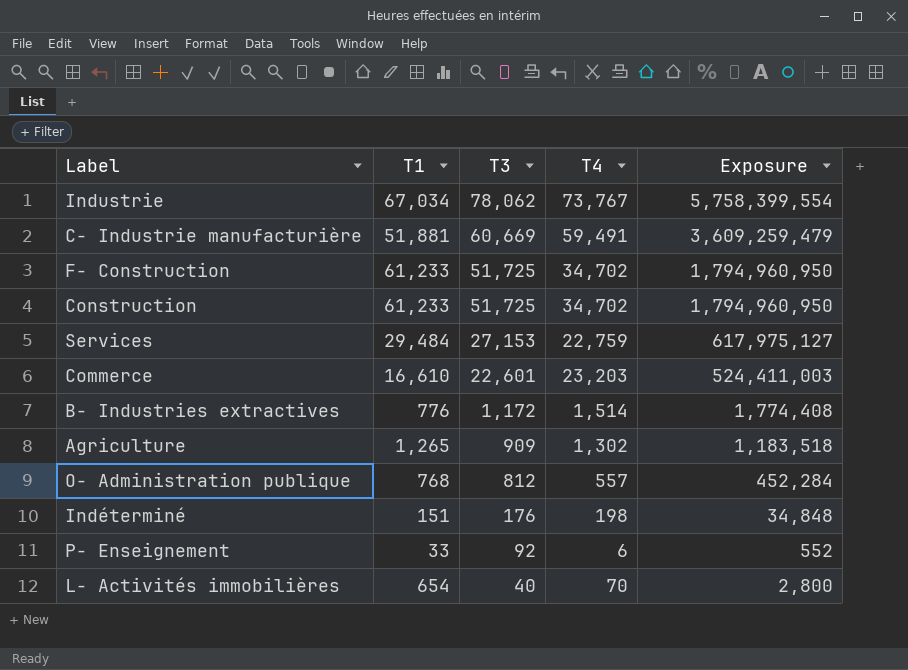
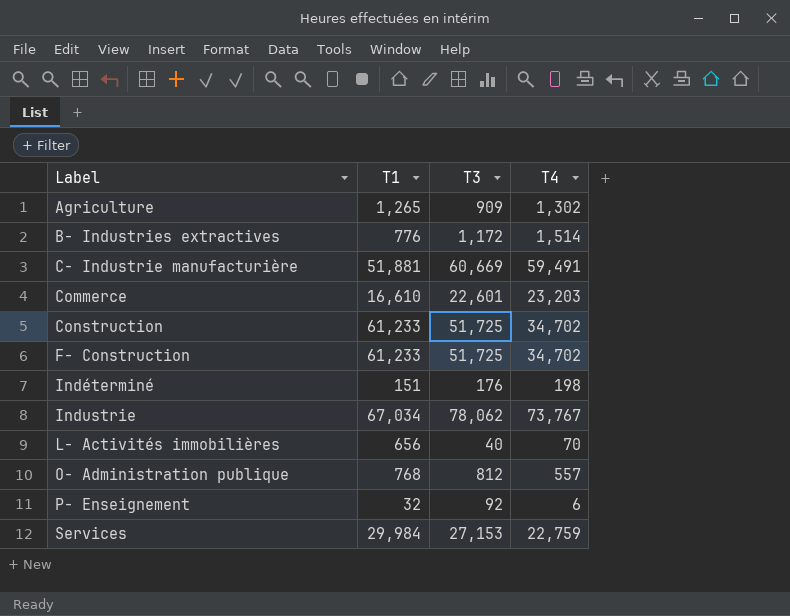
row order: T3 descending -> Label ascending
column Exposure | formula: [T3] * [T4] -> none
L- Activités immobilières | T1: 654 -> 656
P- Enseignement | T1: 33 -> 32
Services | T1: 29,484 -> 29,984

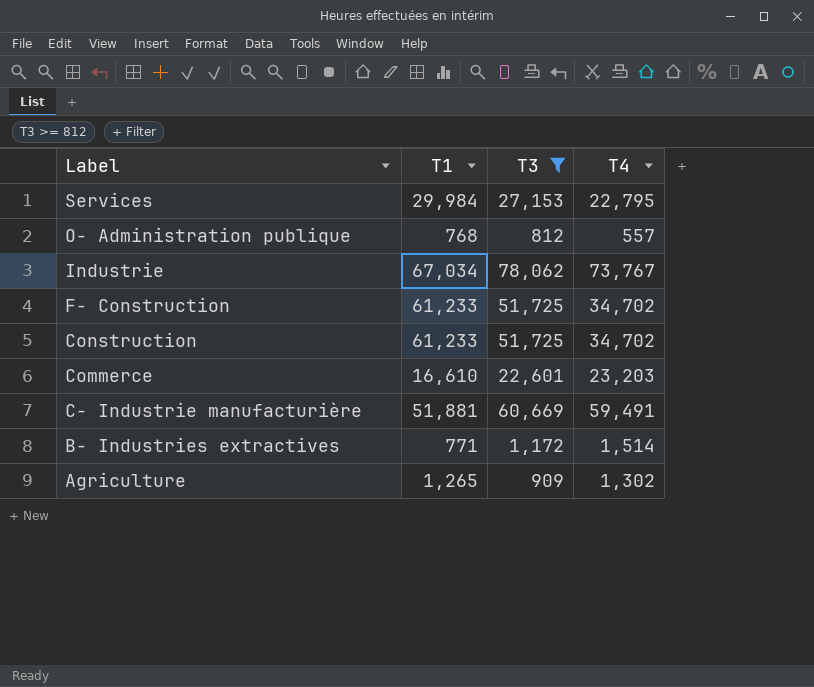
filter: none -> T3 >= 812
row order: Label ascending -> Label descending
Services | T4: 22,759 -> 22,795
B- Industries extractives | T1: 776 -> 771

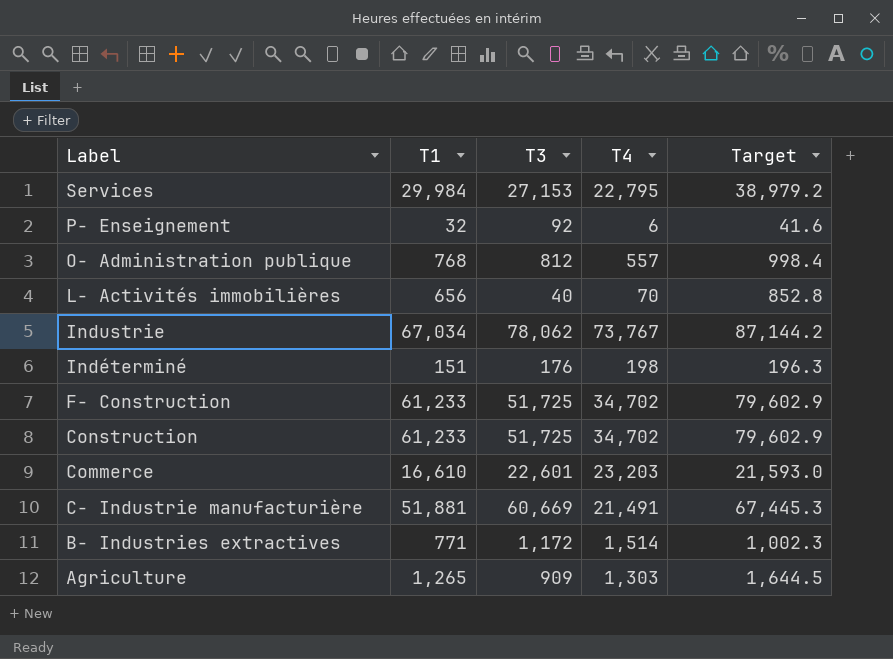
filter: T3 >= 812 -> none
column Target | formula: none -> [T1] * 1.3
C- Industrie manufacturière | T4: 59,491 -> 21,491
Agriculture | T4: 1,302 -> 1,303

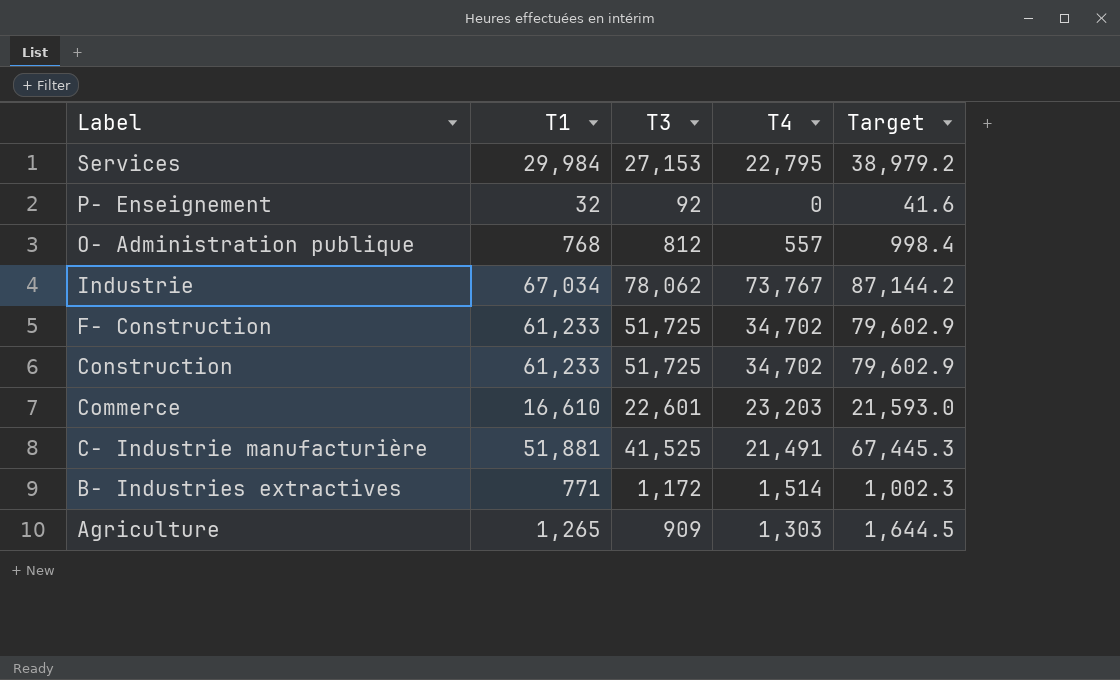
row L- Activités immobilières: 656 | 40 | 70 | 852.8 -> none
row Indéterminé: 151 | 176 | 198 | 196.3 -> none
P- Enseignement | T4: 6 -> 0
C- Industrie manufacturière | T3: 60,669 -> 41,525

